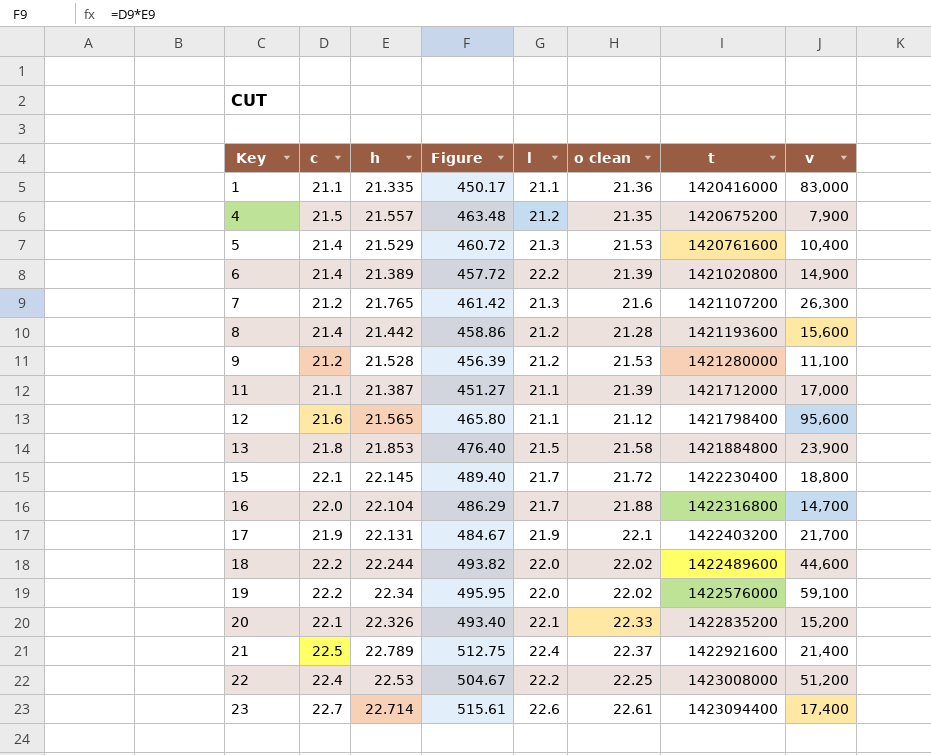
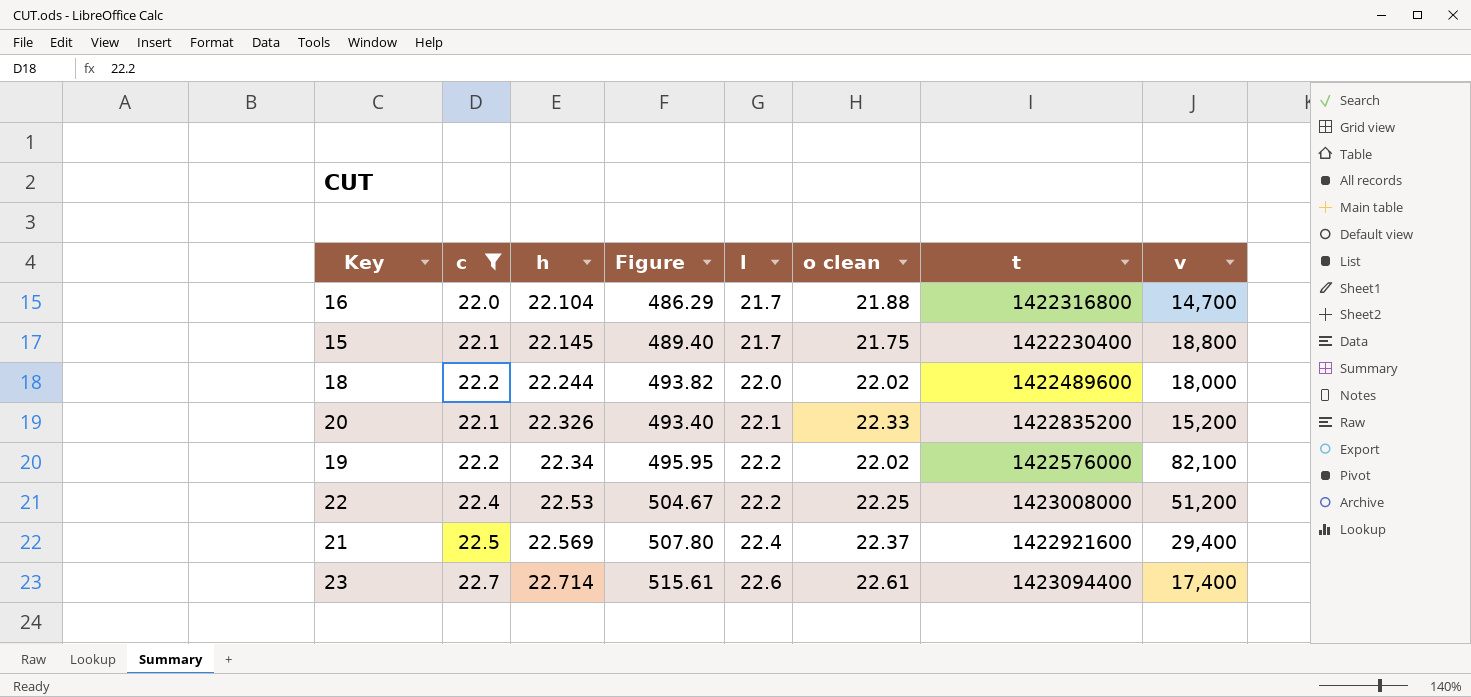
filter: none -> c >= 22.0
row order: Key ascending -> h ascending
15 | o clean: 21.72 -> 21.75
18 | v: 44,600 -> 18,000
19 | l: 22.0 -> 22.2
19 | v: 59,100 -> 82,100
21 | h: 22.789 -> 22.569
21 | Figure: 512.75 -> 507.80
21 | v: 21,400 -> 29,400

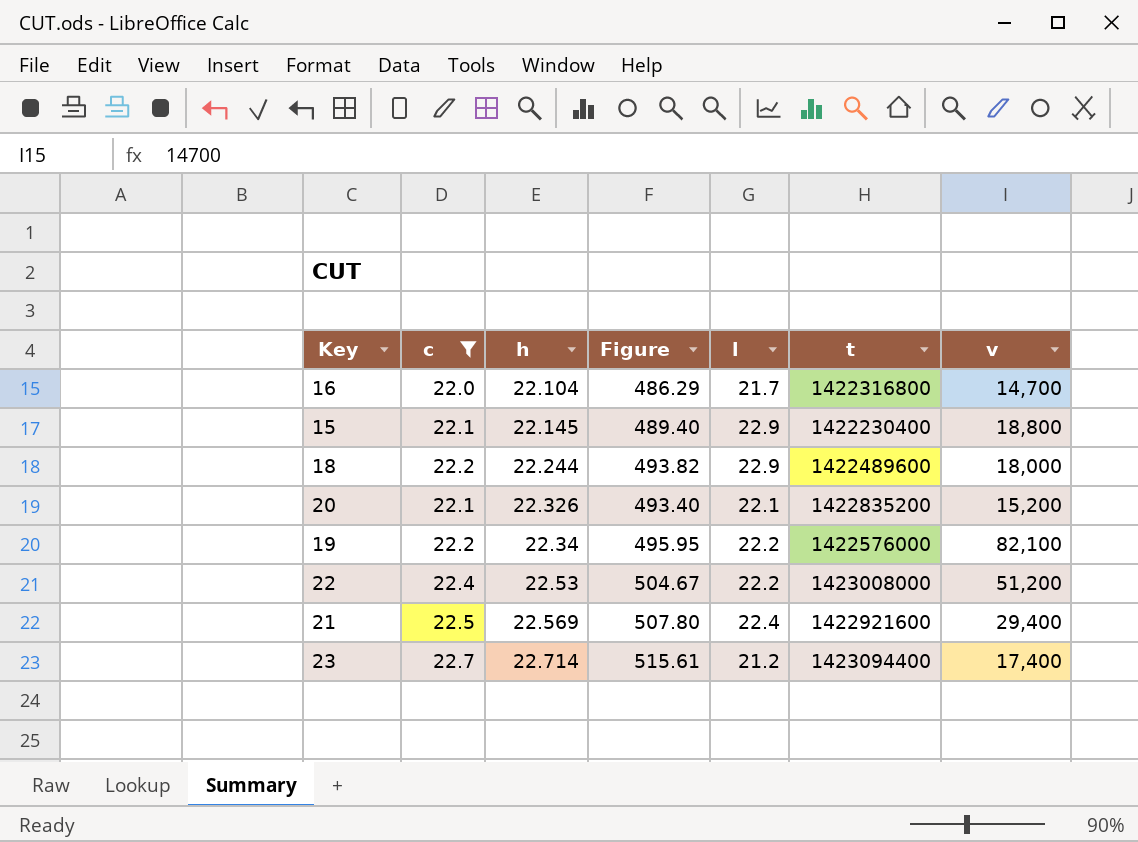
column o clean | position: 6 -> none
15 | l: 21.7 -> 22.9
18 | l: 22.0 -> 22.9
23 | l: 22.6 -> 21.2

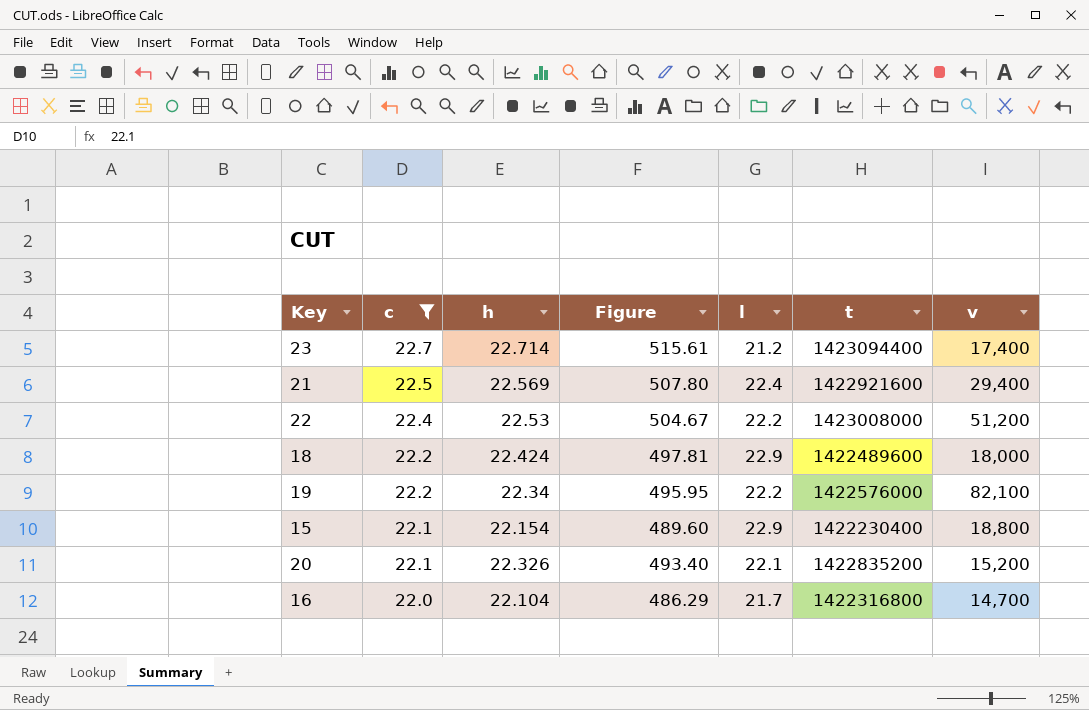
row order: h ascending -> c descending
18 | h: 22.244 -> 22.424
18 | Figure: 493.82 -> 497.81
15 | h: 22.145 -> 22.154
15 | Figure: 489.40 -> 489.60

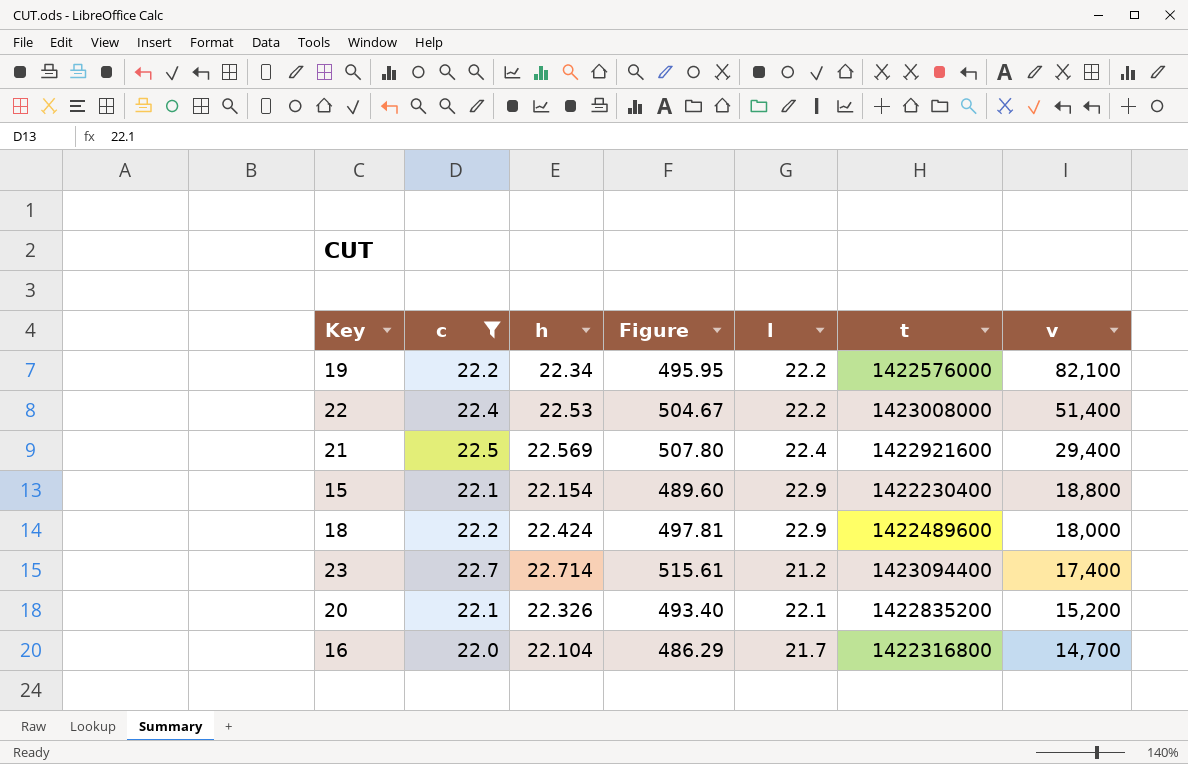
row order: c descending -> v descending
22 | v: 51,200 -> 51,400

